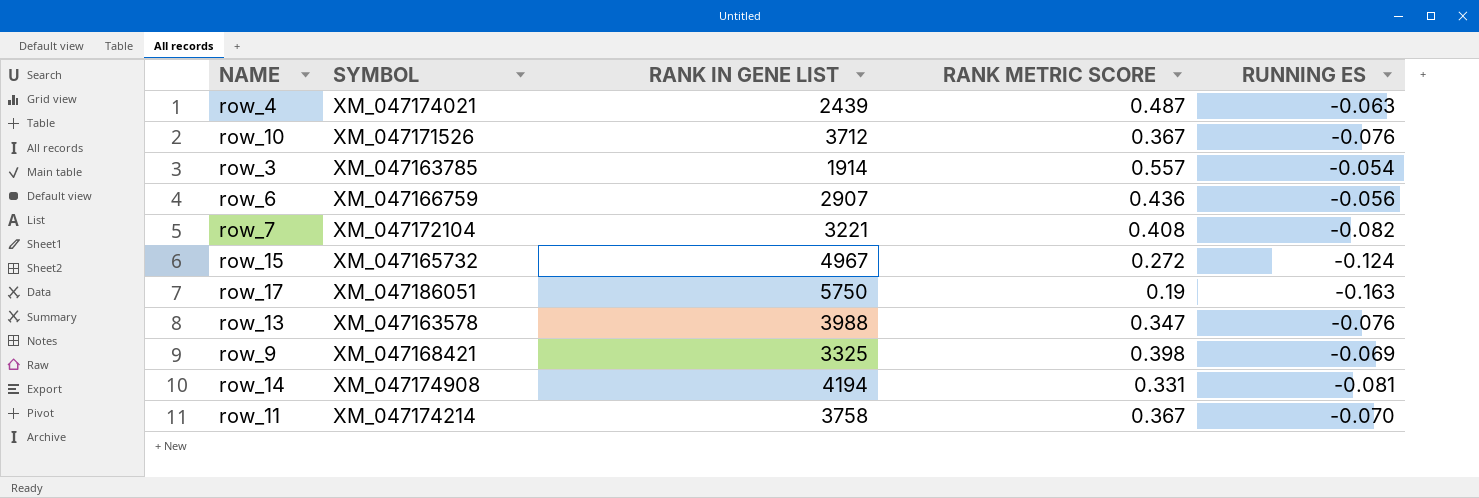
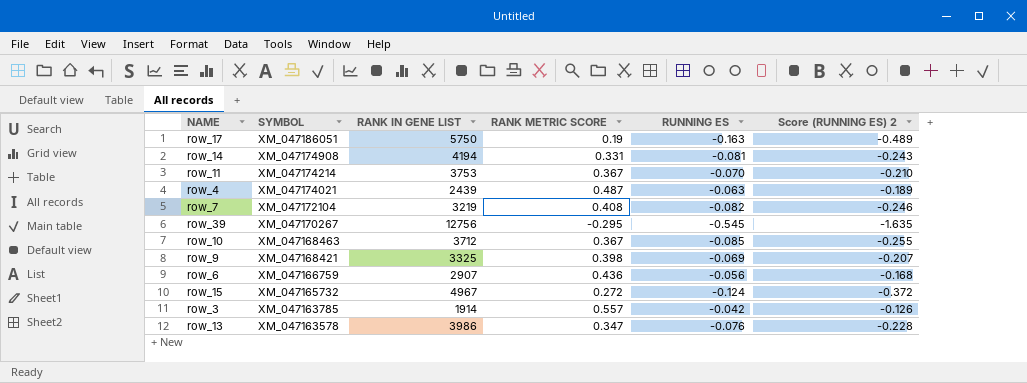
row order: none -> SYMBOL descending
column Score (RUNNING ES) 2 | formula: none -> [RUNNING ES] * 3
row_11 | RANK IN GENE LIST: 3758 -> 3753
row_7 | RANK IN GENE LIST: 3221 -> 3219
row row_39: none -> XM_047170267 | 12756 | -0.295 | -0.545 | -1.635
row_10 | SYMBOL: XM_047171526 -> XM_047168463
row_10 | RUNNING ES: -0.076 -> -0.085
row_3 | RUNNING ES: -0.054 -> -0.042
row_13 | RANK IN GENE LIST: 3988 -> 3986

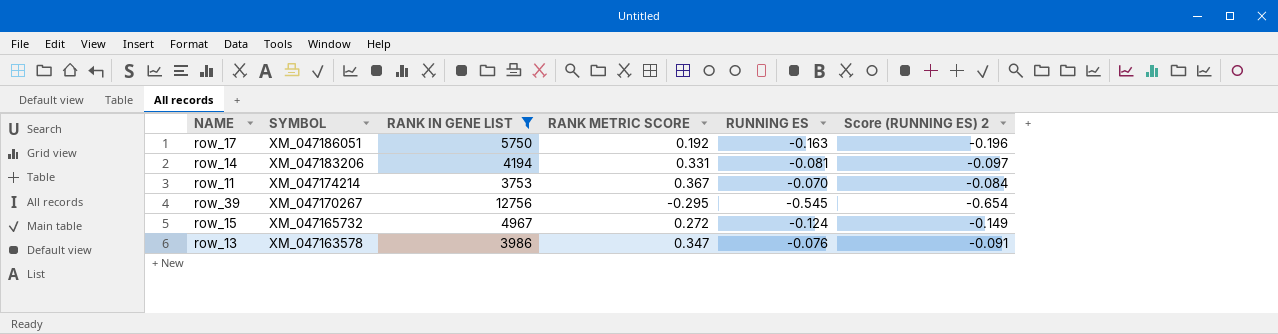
filter: none -> RANK IN GENE LIST >= 3753
column Score (RUNNING ES) 2 | formula: [RUNNING ES] * 3 -> [RUNNING ES] * 1.2
row_17 | RANK METRIC SCORE: 0.19 -> 0.192
row_14 | SYMBOL: XM_047174908 -> XM_047183206

